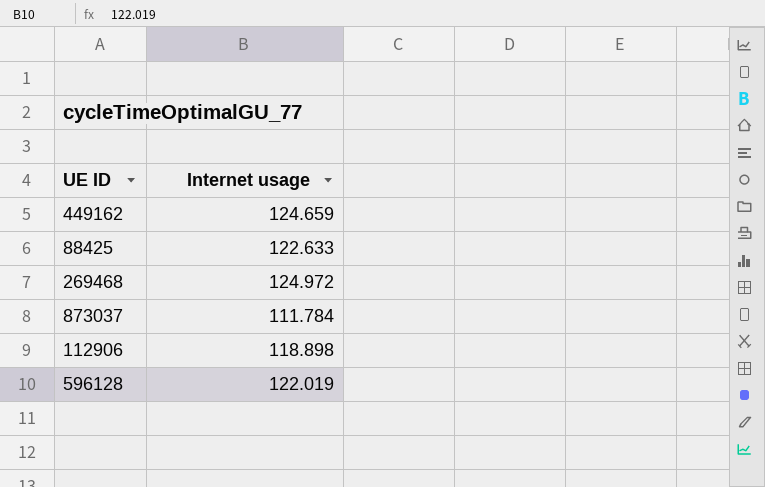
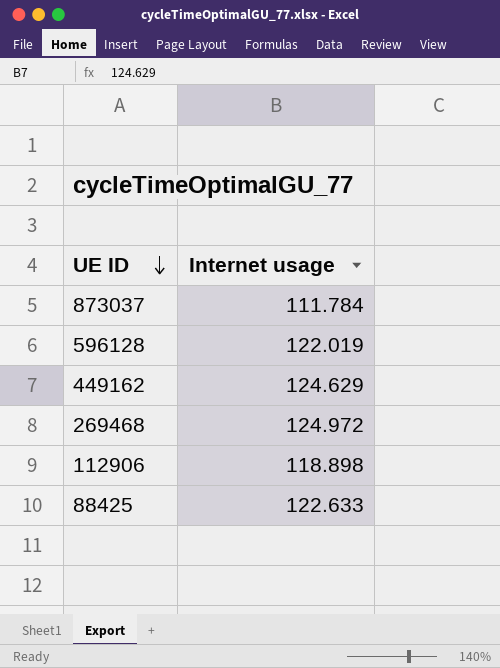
row order: none -> UE ID descending
449162 | Internet usage: 124.659 -> 124.629

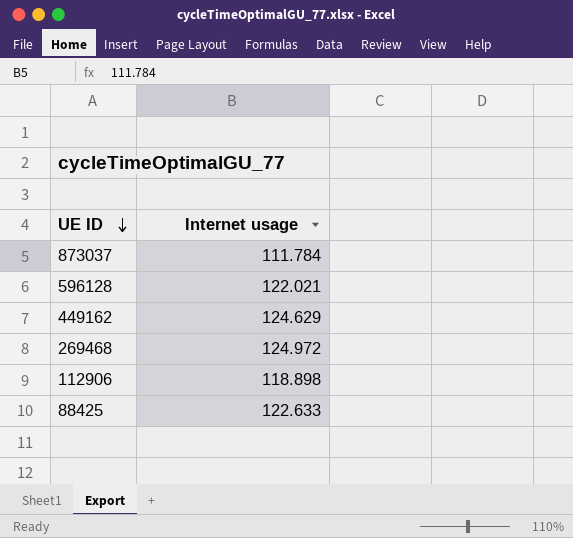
596128 | Internet usage: 122.019 -> 122.021

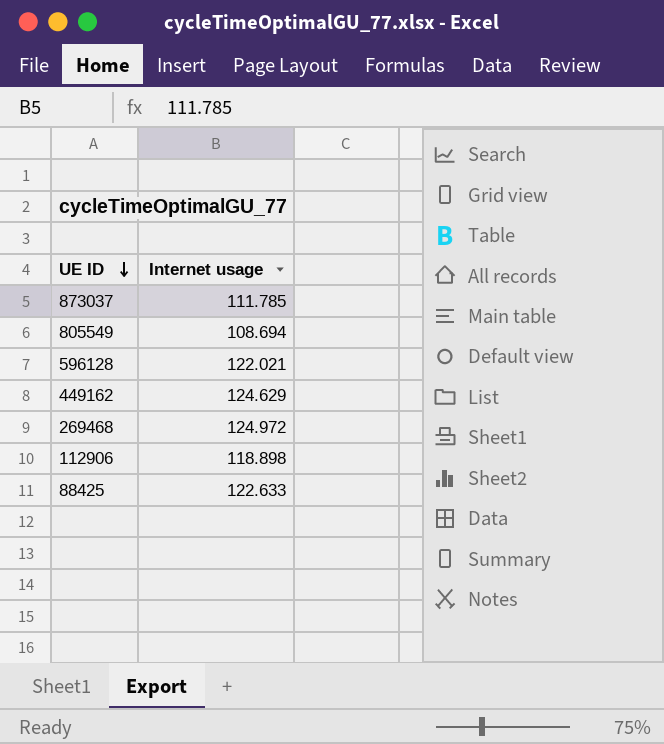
873037 | Internet usage: 111.784 -> 111.785
row 805549: none -> 108.694

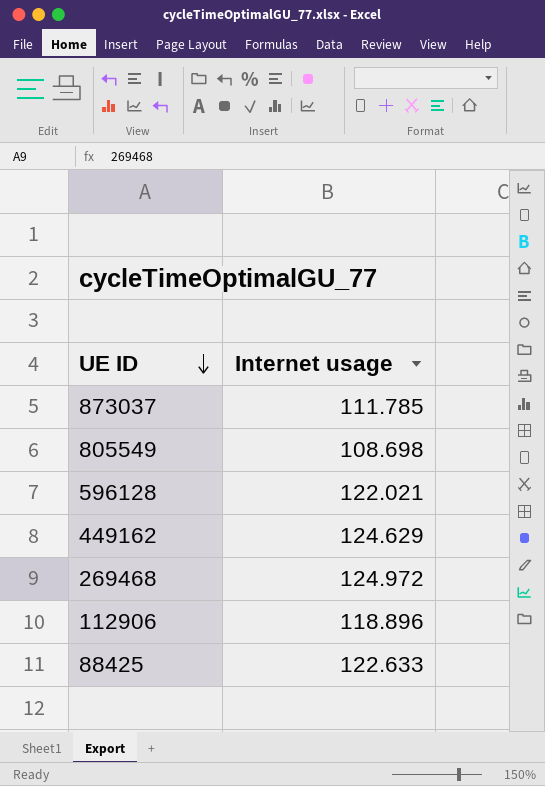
805549 | Internet usage: 108.694 -> 108.698
112906 | Internet usage: 118.898 -> 118.896

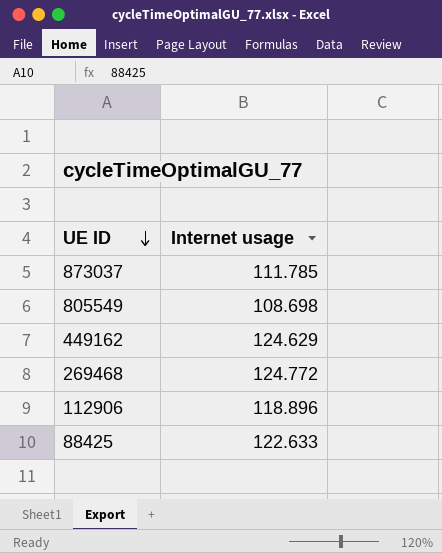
row 596128: 122.021 -> none
269468 | Internet usage: 124.972 -> 124.772

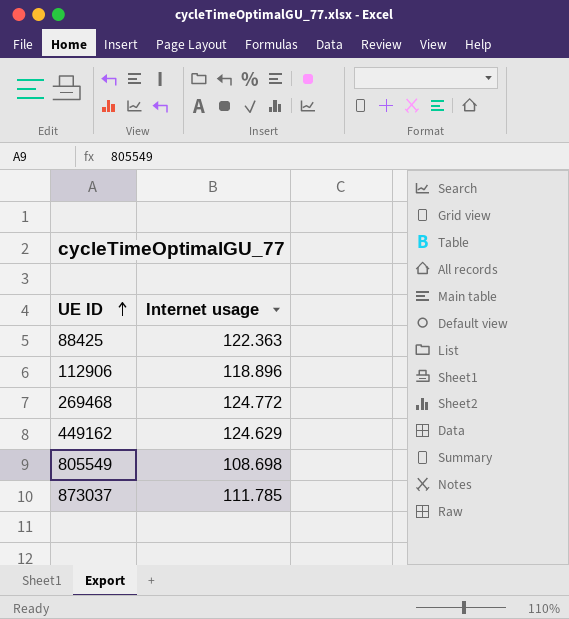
row order: UE ID descending -> UE ID ascending
88425 | Internet usage: 122.633 -> 122.363

